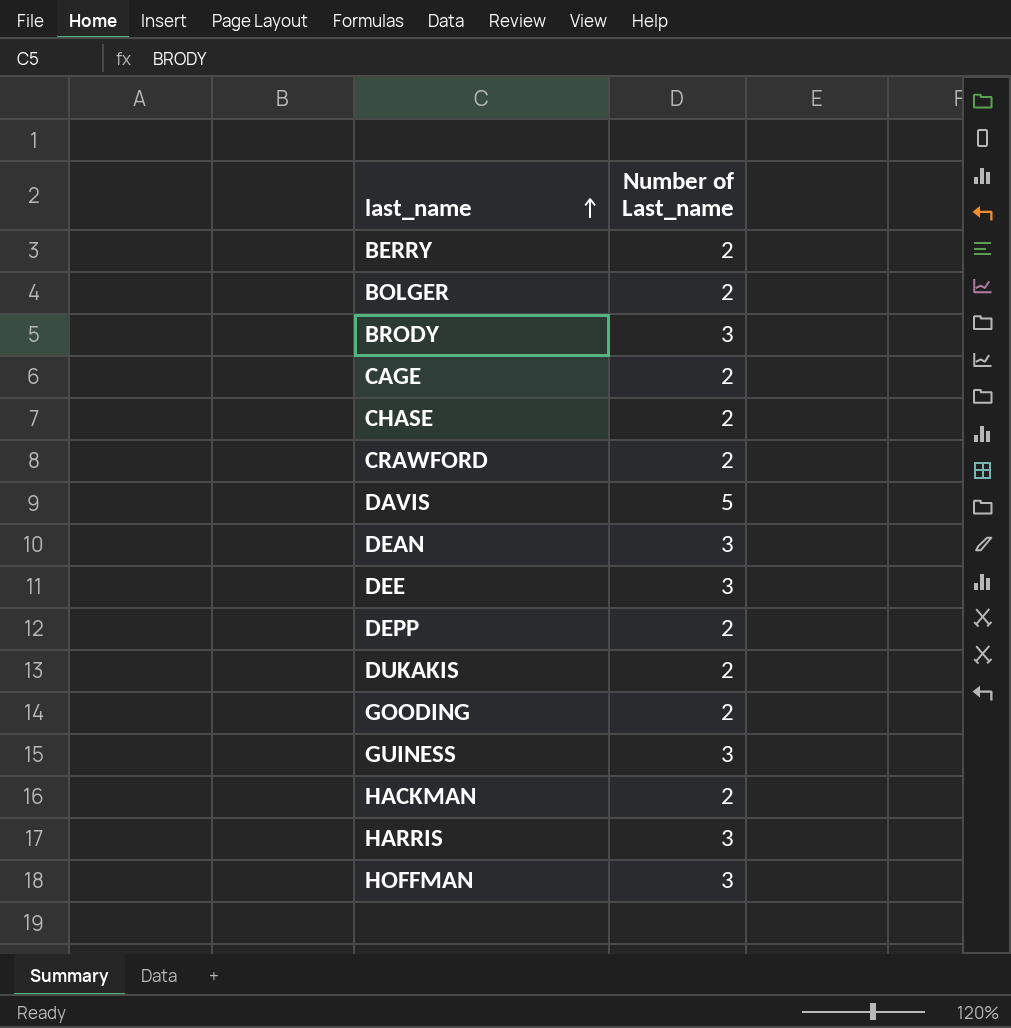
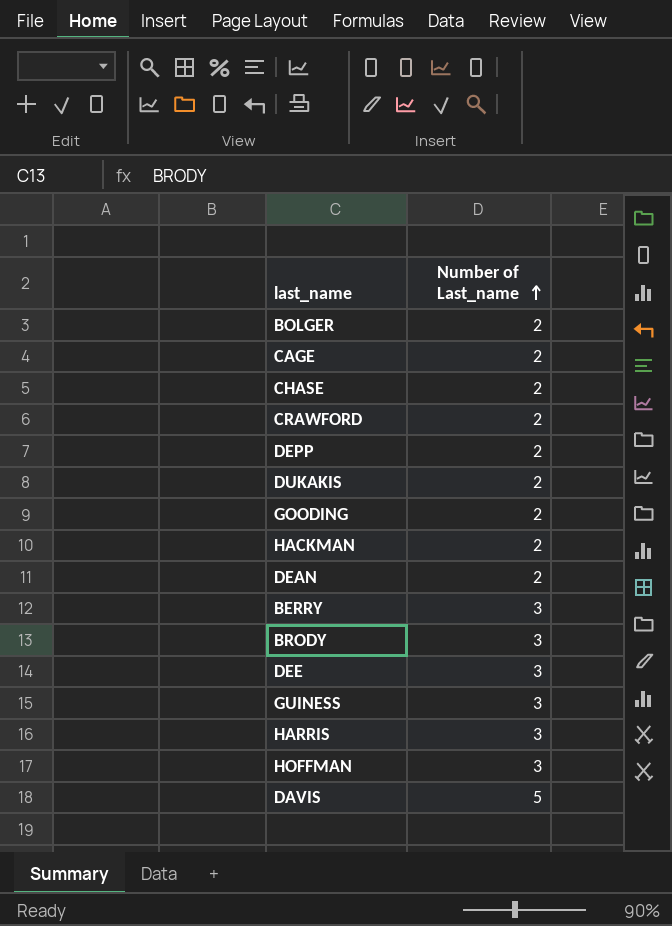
row order: last_name ascending -> Number of Last_name ascending
DEAN | Number of Last_name: 3 -> 2
BERRY | Number of Last_name: 2 -> 3

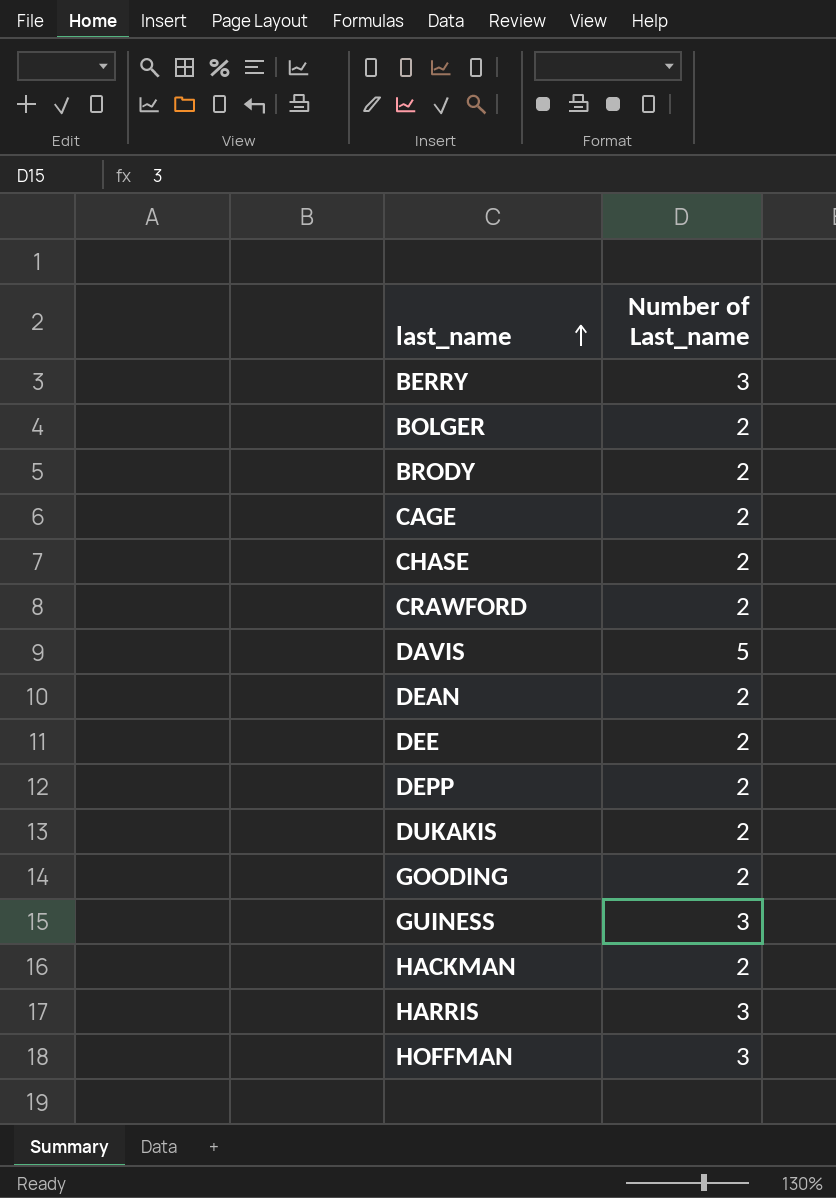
row order: Number of Last_name ascending -> last_name ascending
BRODY | Number of Last_name: 3 -> 2
DEE | Number of Last_name: 3 -> 2

